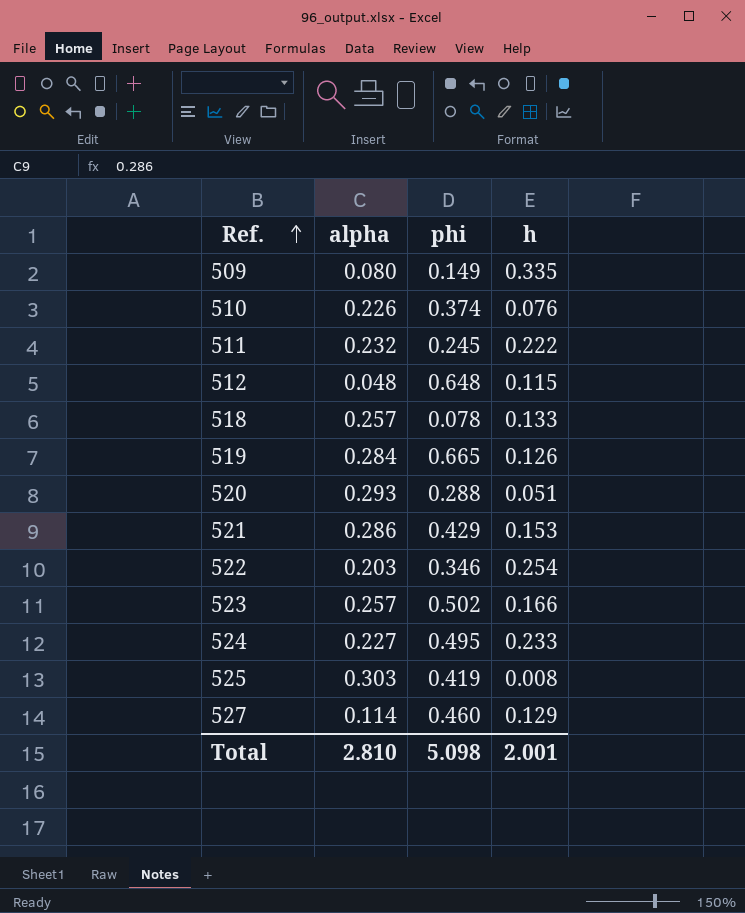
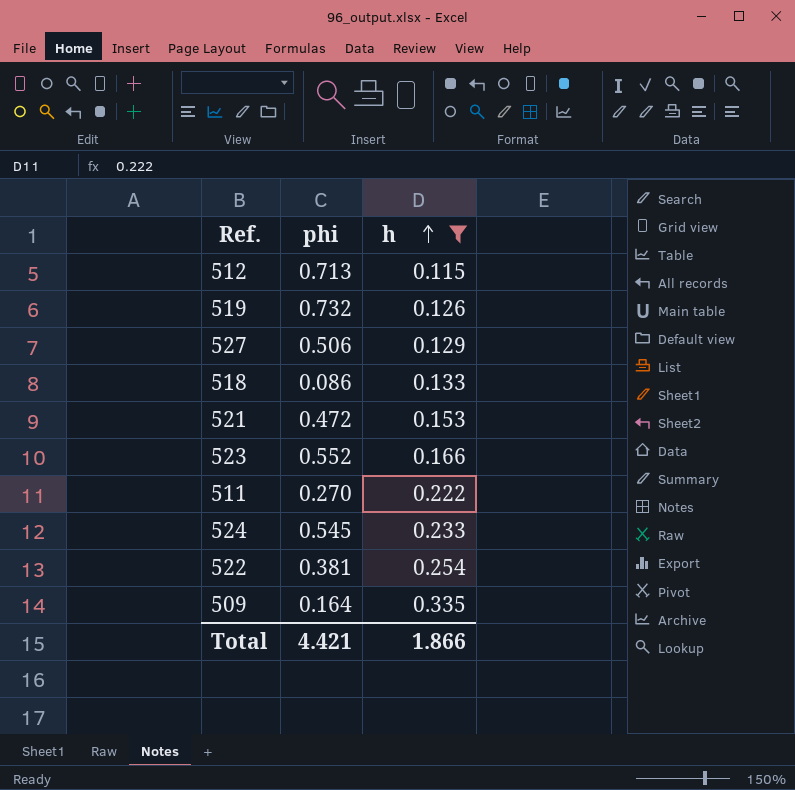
filter: none -> h >= 0.115
row order: Ref. ascending -> h ascending
column alpha | position: 2 -> none
512 | phi: 0.648 -> 0.713
519 | phi: 0.665 -> 0.732
527 | phi: 0.460 -> 0.506
518 | phi: 0.078 -> 0.086
521 | phi: 0.429 -> 0.472
523 | phi: 0.502 -> 0.552
511 | phi: 0.245 -> 0.270
524 | phi: 0.495 -> 0.545
522 | phi: 0.346 -> 0.381
509 | phi: 0.149 -> 0.164
Total | phi: 5.098 -> 4.421
Total | h: 2.001 -> 1.866

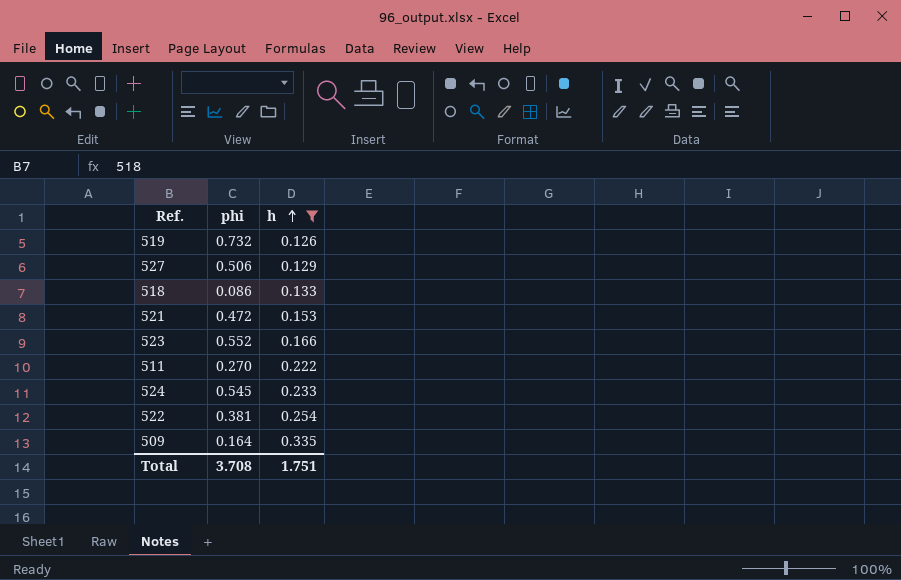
row 512: 0.713 | 0.115 -> none
Total | phi: 4.421 -> 3.708
Total | h: 1.866 -> 1.751

